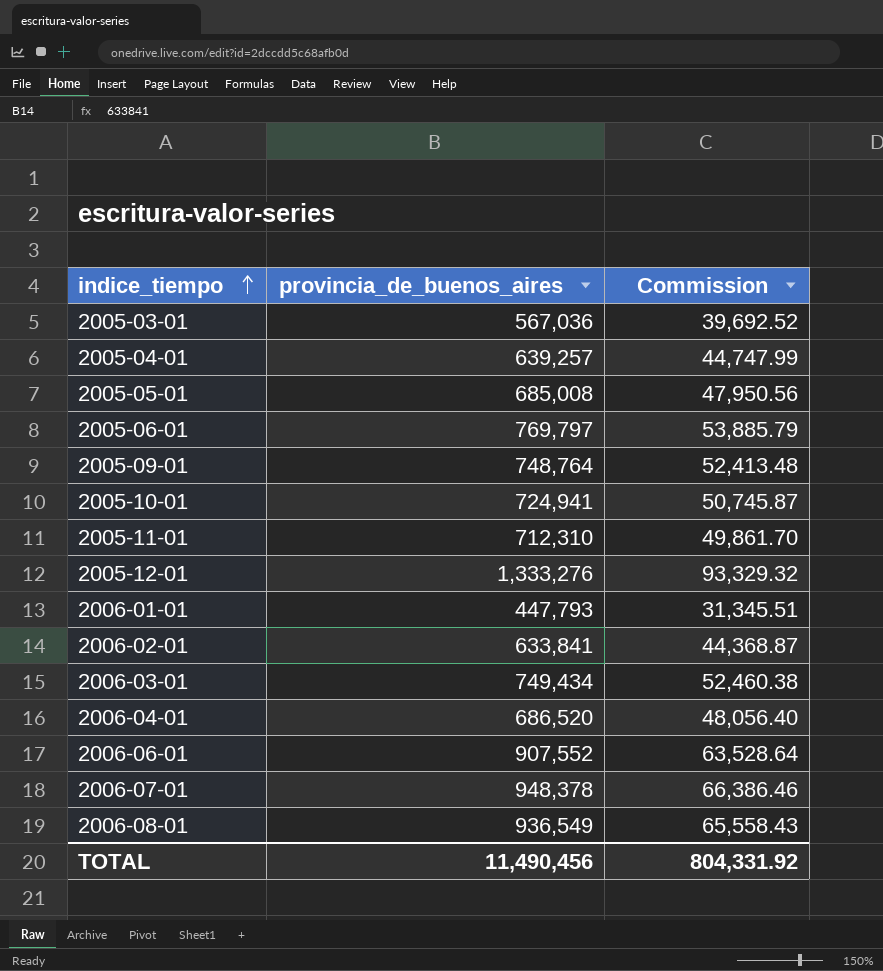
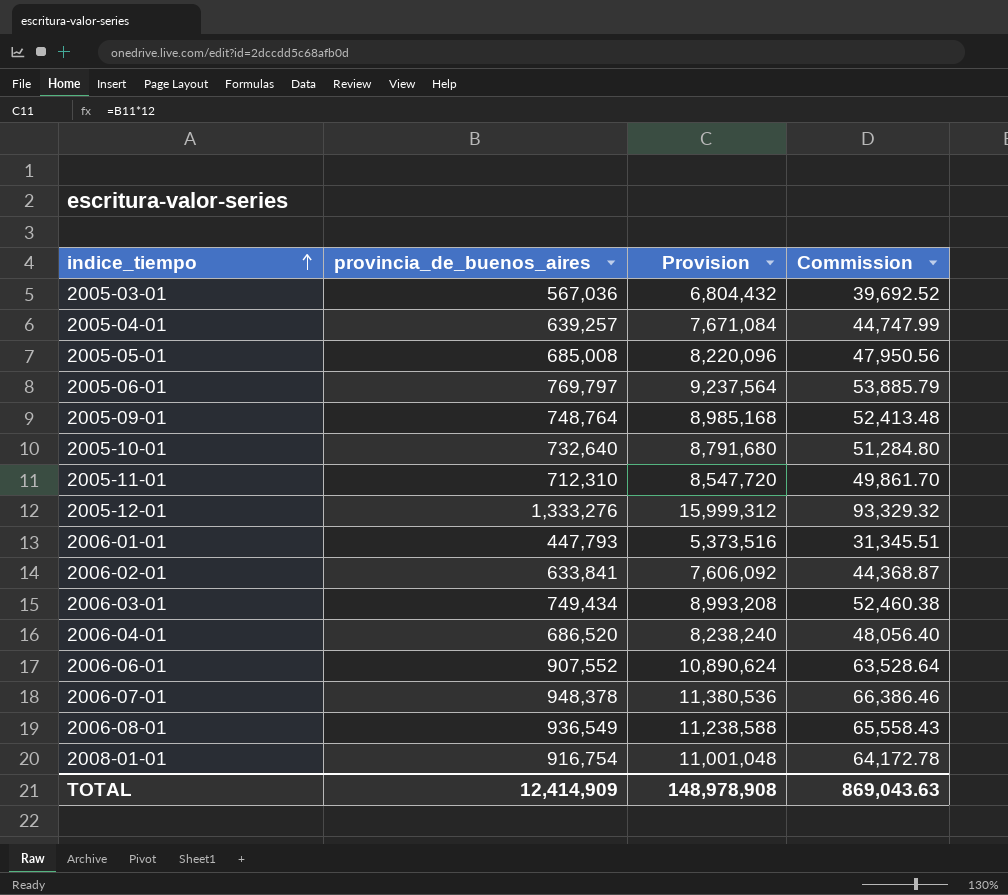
column Provision | formula: none -> [provincia_de_buenos_aires] * 12
2005-10-01 | provincia_de_buenos_aires: 724,941 -> 732,640
2005-10-01 | Commission: 50,745.87 -> 51,284.80
row 2008-01-01: none -> 916,754 | 11,001,048 | 64,172.78
TOTAL | provincia_de_buenos_aires: 11,490,456 -> 12,414,909
TOTAL | Commission: 804,331.92 -> 869,043.63

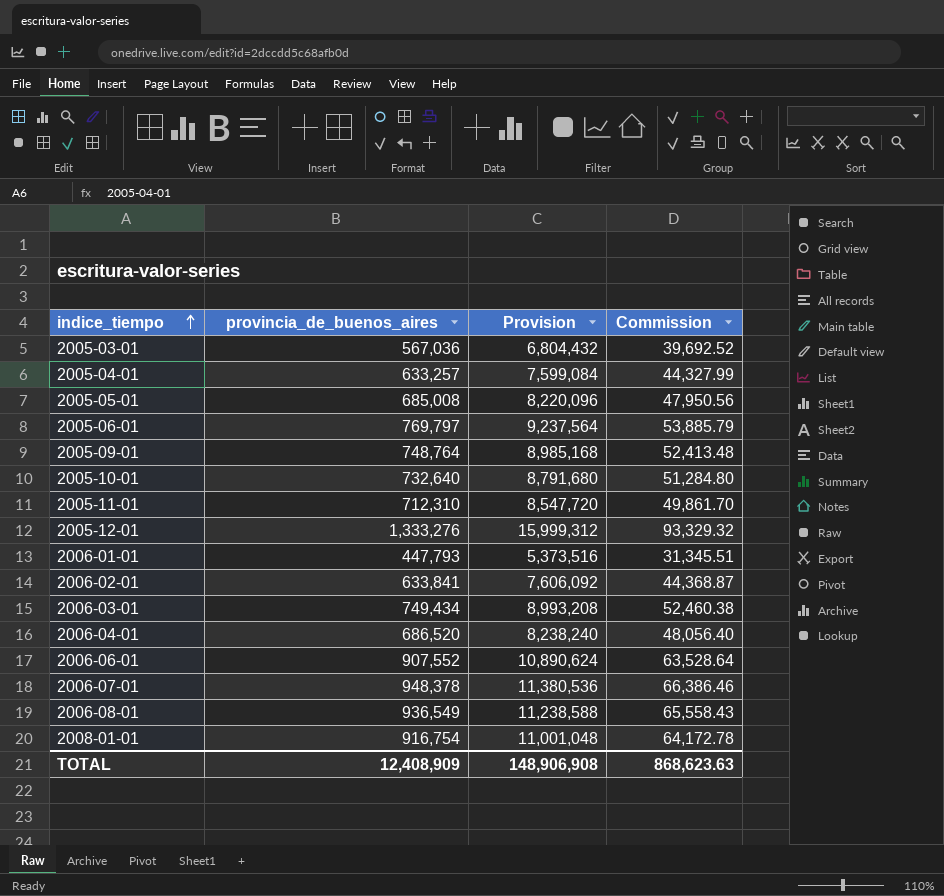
2005-04-01 | provincia_de_buenos_aires: 639,257 -> 633,257
2005-04-01 | Provision: 7,671,084 -> 7,599,084
2005-04-01 | Commission: 44,747.99 -> 44,327.99
TOTAL | provincia_de_buenos_aires: 12,414,909 -> 12,408,909
TOTAL | Provision: 148,978,908 -> 148,906,908
TOTAL | Commission: 869,043.63 -> 868,623.63

